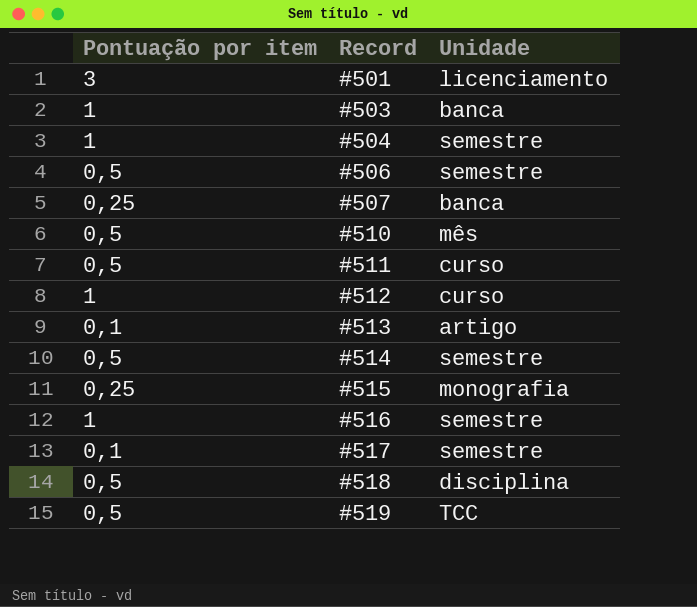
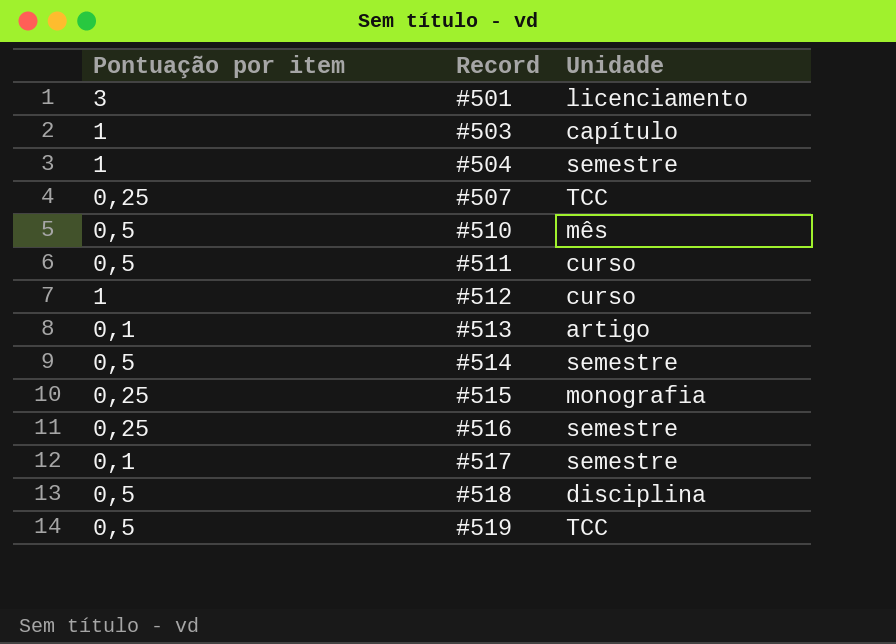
row #506: 0,5 | semestre -> none
#503 | Unidade: banca -> capítulo
#507 | Unidade: banca -> TCC
#516 | Pontuação por item: 1 -> 0,25

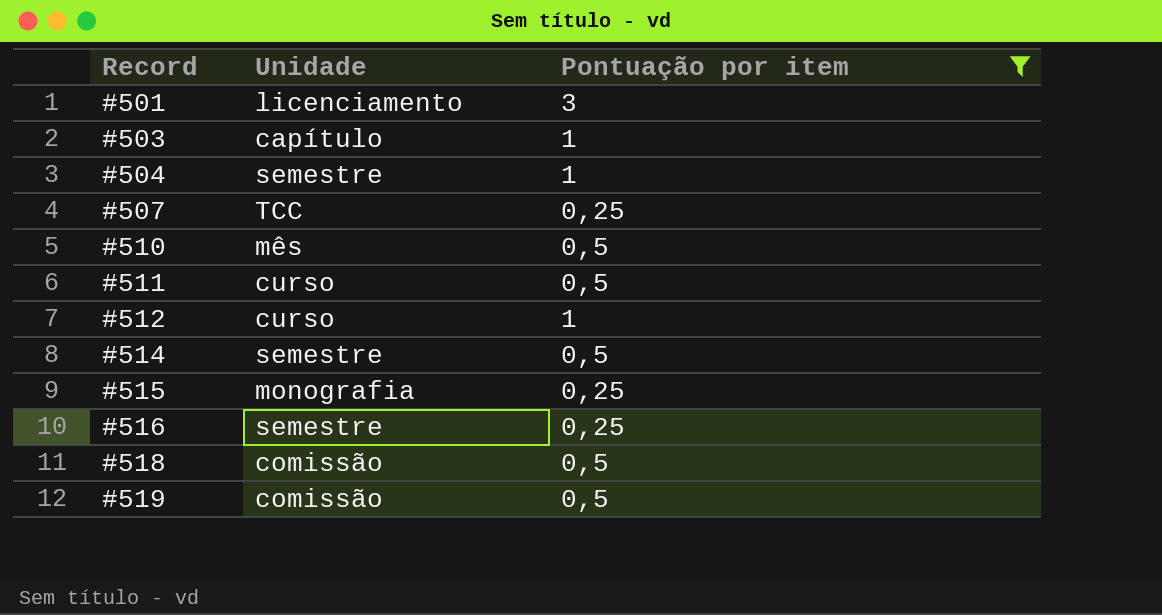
filter: none -> Pontuação por item != 0,1
column Pontuação por item | position: 1 -> 3
#518 | Unidade: disciplina -> comissão
#519 | Unidade: TCC -> comissão

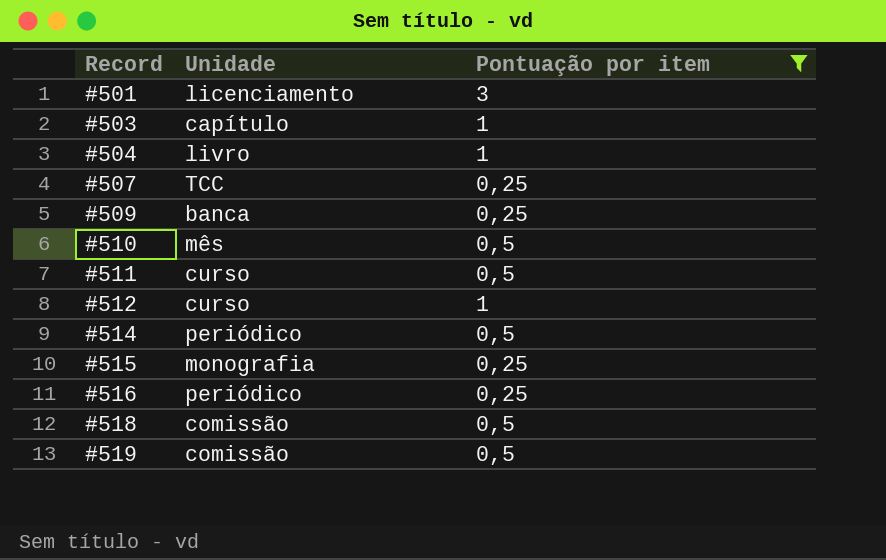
#504 | Unidade: semestre -> livro
row #509: none -> banca | 0,25
#514 | Unidade: semestre -> periódico
#516 | Unidade: semestre -> periódico

